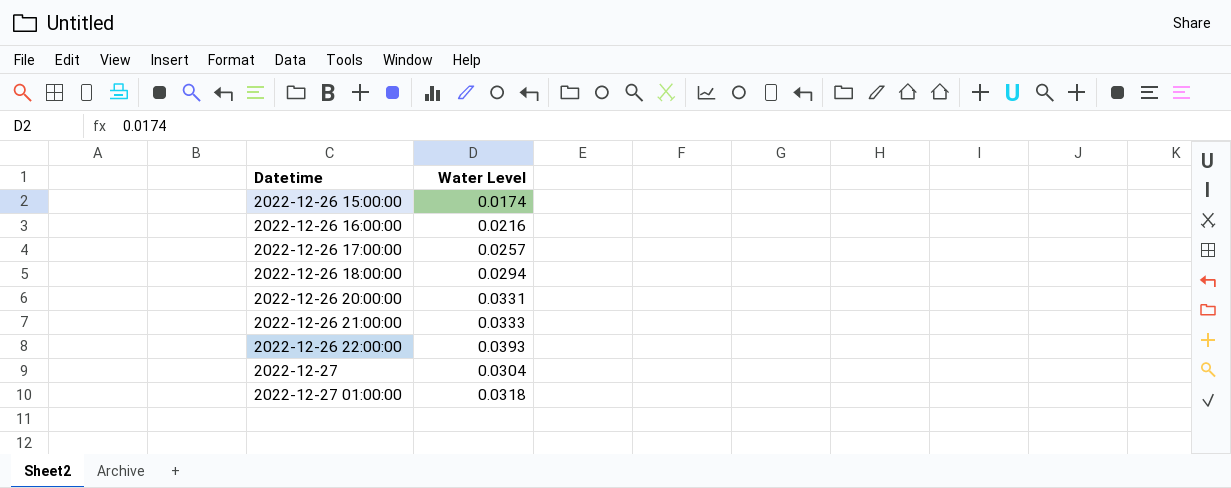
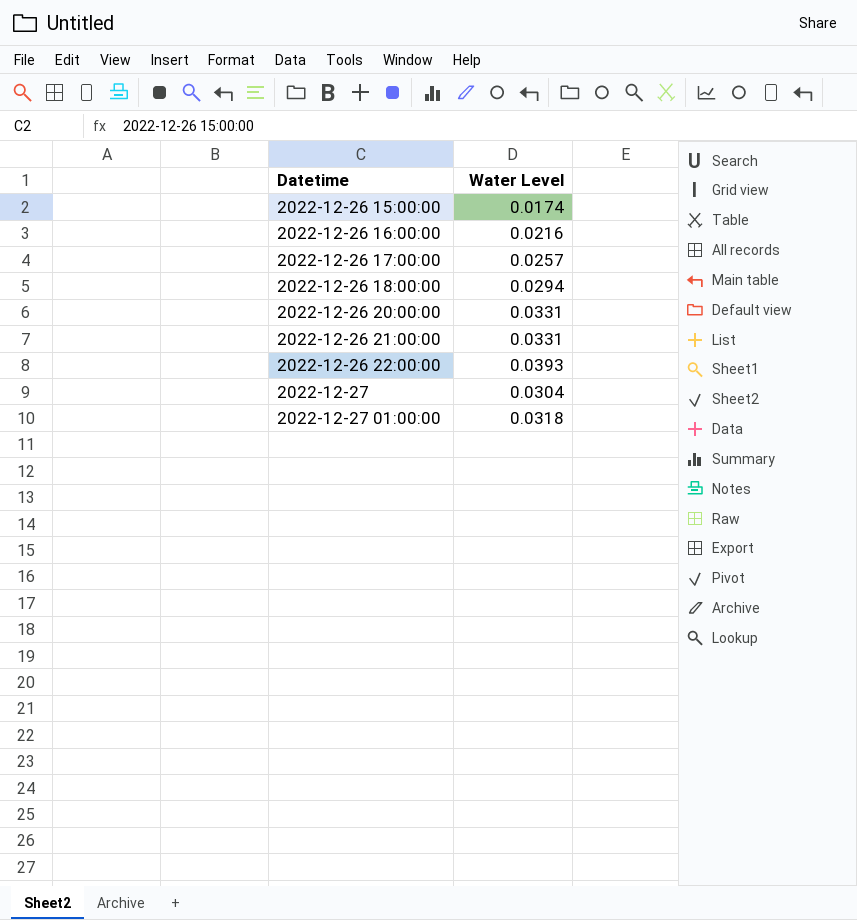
2022-12-26 21:00:00 | Water Level: 0.0333 -> 0.0331

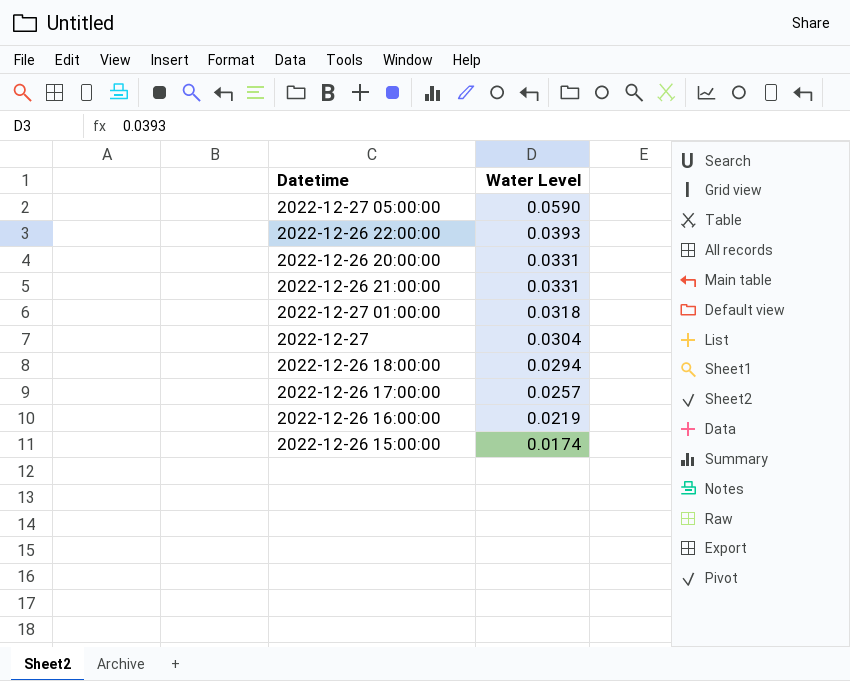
row order: Datetime ascending -> Water Level descending
row 2022-12-27 05:00:00: none -> 0.0590
2022-12-26 16:00:00 | Water Level: 0.0216 -> 0.0219

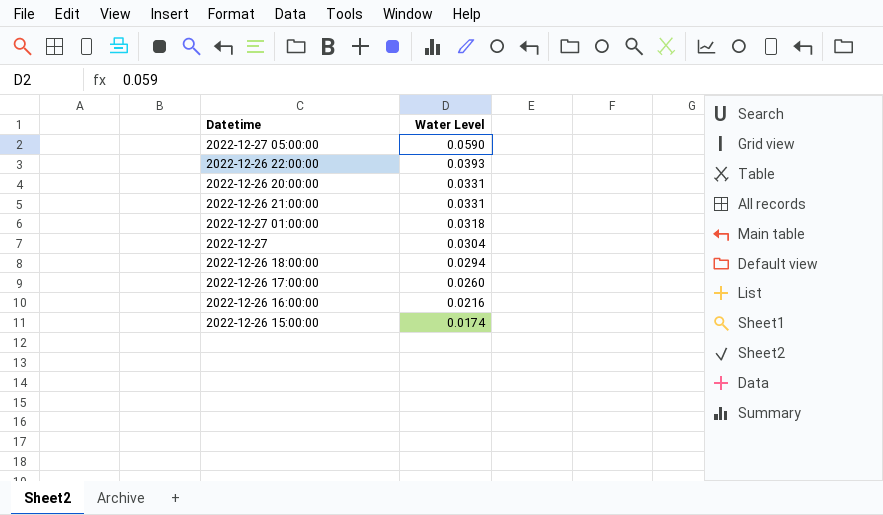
2022-12-26 17:00:00 | Water Level: 0.0257 -> 0.0260
2022-12-26 16:00:00 | Water Level: 0.0219 -> 0.0216

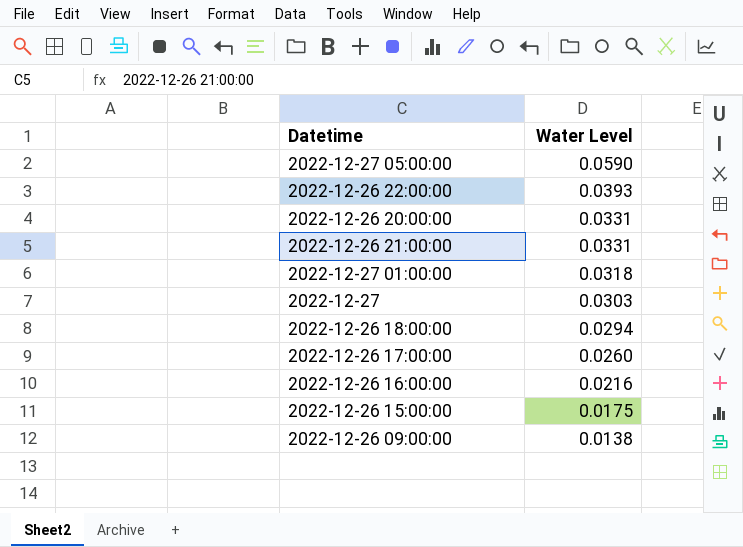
2022-12-27 | Water Level: 0.0304 -> 0.0303
2022-12-26 15:00:00 | Water Level: 0.0174 -> 0.0175
row 2022-12-26 09:00:00: none -> 0.0138

